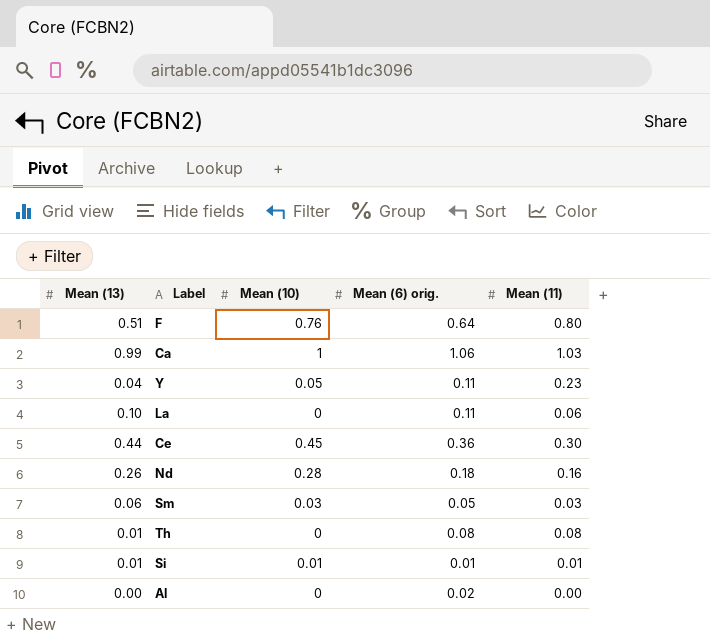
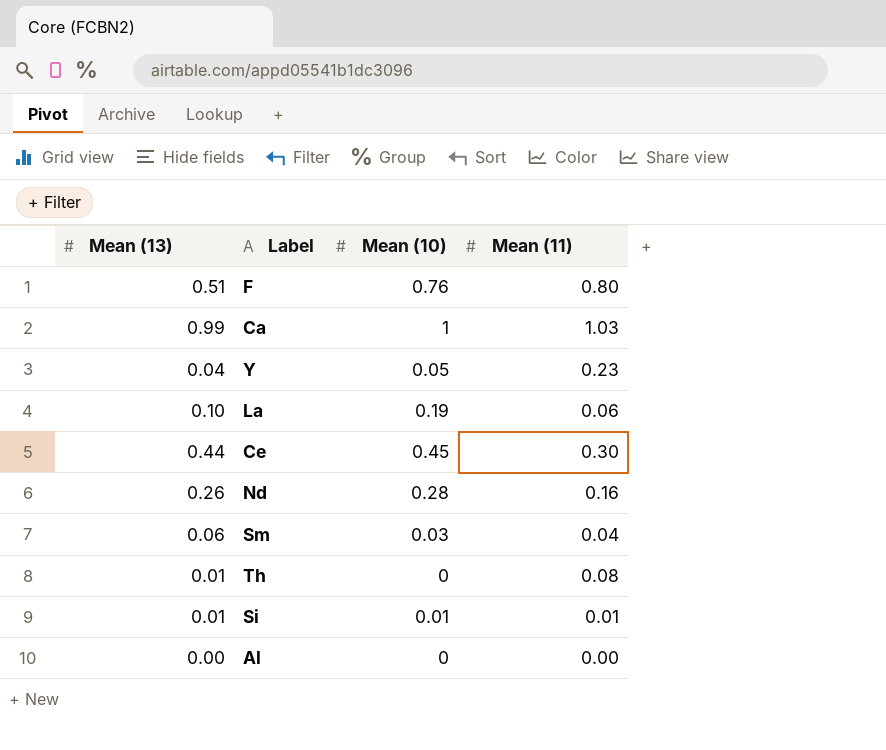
column Mean (6) orig. | position: 4 -> none
La | Mean (10): 0 -> 0.19
Sm | Mean (11): 0.03 -> 0.04

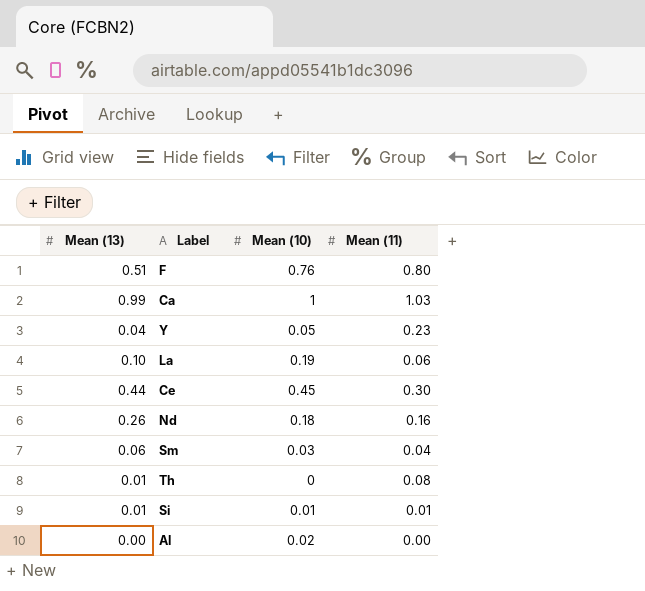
Nd | Mean (10): 0.28 -> 0.18
Al | Mean (10): 0 -> 0.02

